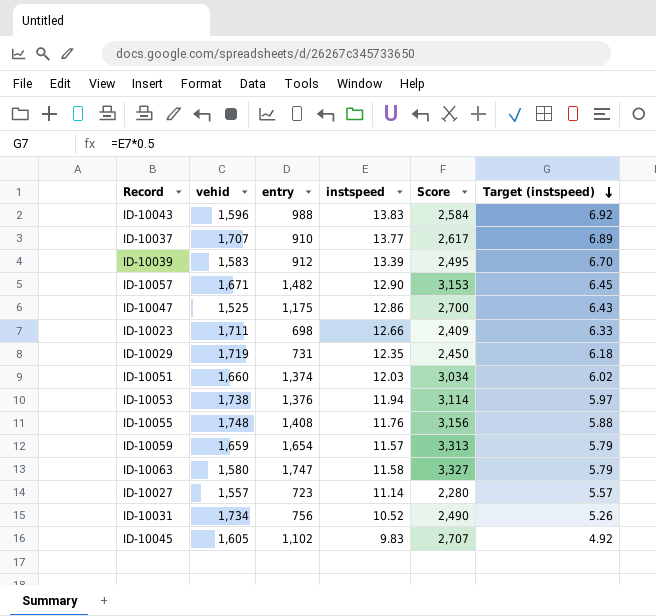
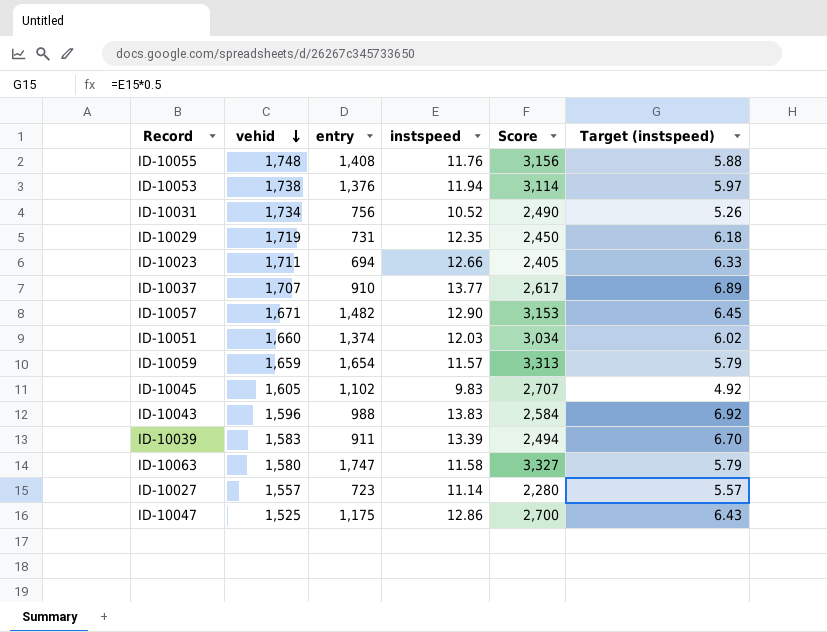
row order: Target (instspeed) descending -> vehid descending
ID-10023 | entry: 698 -> 694
ID-10023 | Score: 2,409 -> 2,405
ID-10039 | entry: 912 -> 911
ID-10039 | Score: 2,495 -> 2,494

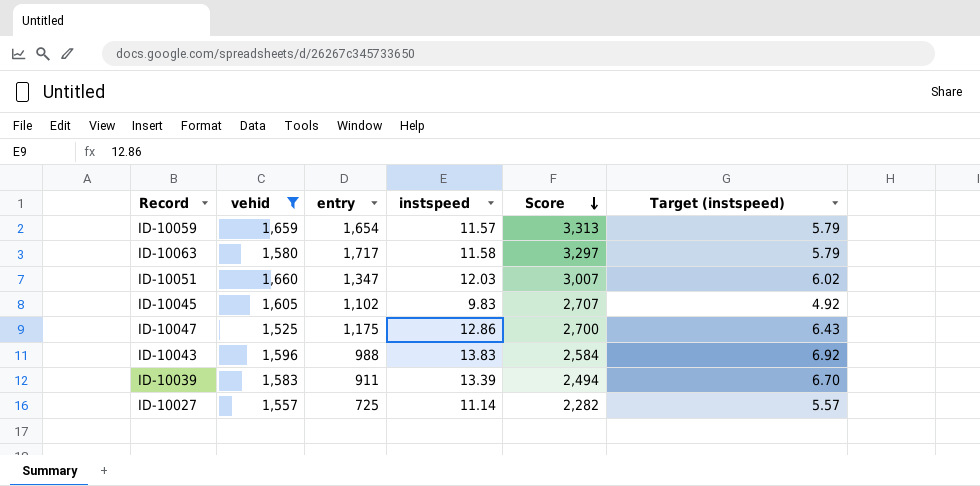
filter: none -> vehid <= 1,660
row order: vehid descending -> Score descending
ID-10063 | entry: 1,747 -> 1,717
ID-10063 | Score: 3,327 -> 3,297
ID-10051 | entry: 1,374 -> 1,347
ID-10051 | Score: 3,034 -> 3,007
ID-10027 | entry: 723 -> 725
ID-10027 | Score: 2,280 -> 2,282

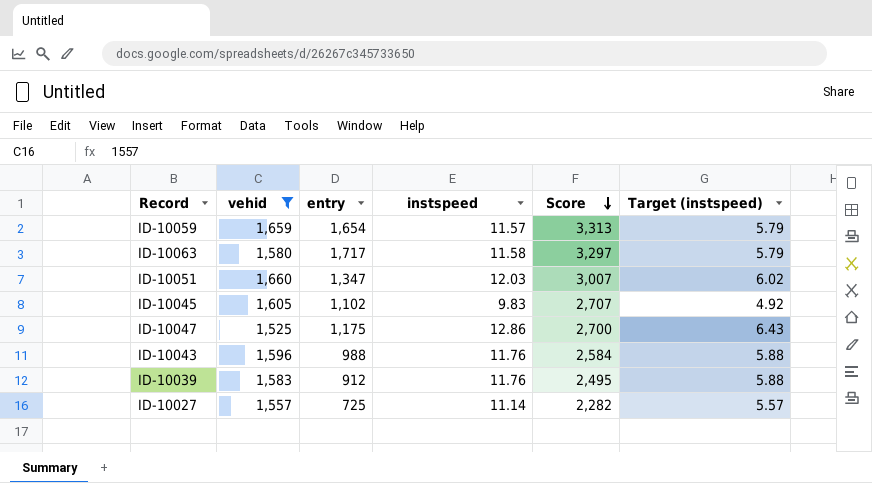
ID-10043 | instspeed: 13.83 -> 11.76
ID-10043 | Target (instspeed): 6.92 -> 5.88
ID-10039 | entry: 911 -> 912
ID-10039 | instspeed: 13.39 -> 11.76
ID-10039 | Score: 2,494 -> 2,495
ID-10039 | Target (instspeed): 6.70 -> 5.88

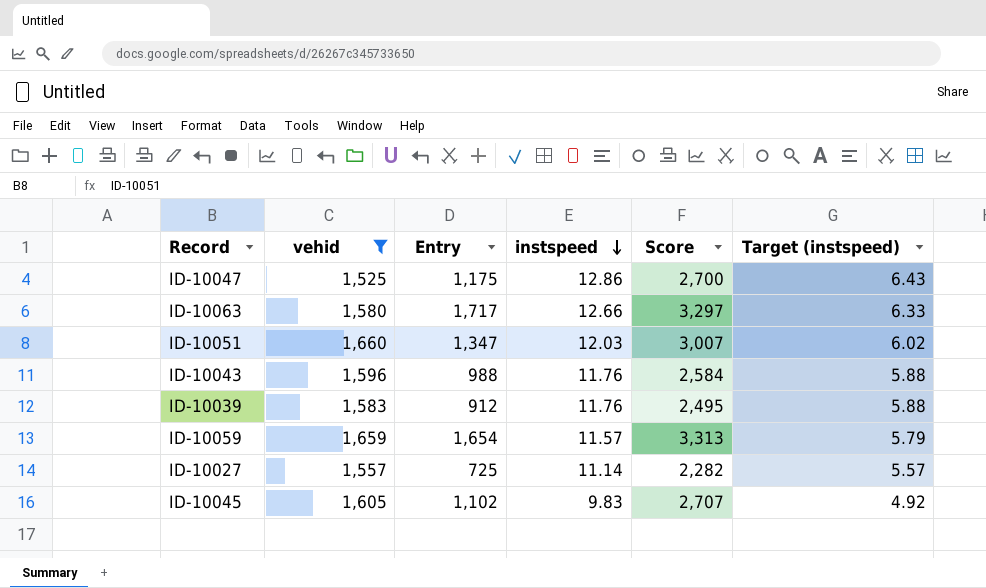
row order: Score descending -> instspeed descending
column name: entry -> Entry
ID-10063 | instspeed: 11.58 -> 12.66
ID-10063 | Target (instspeed): 5.79 -> 6.33

